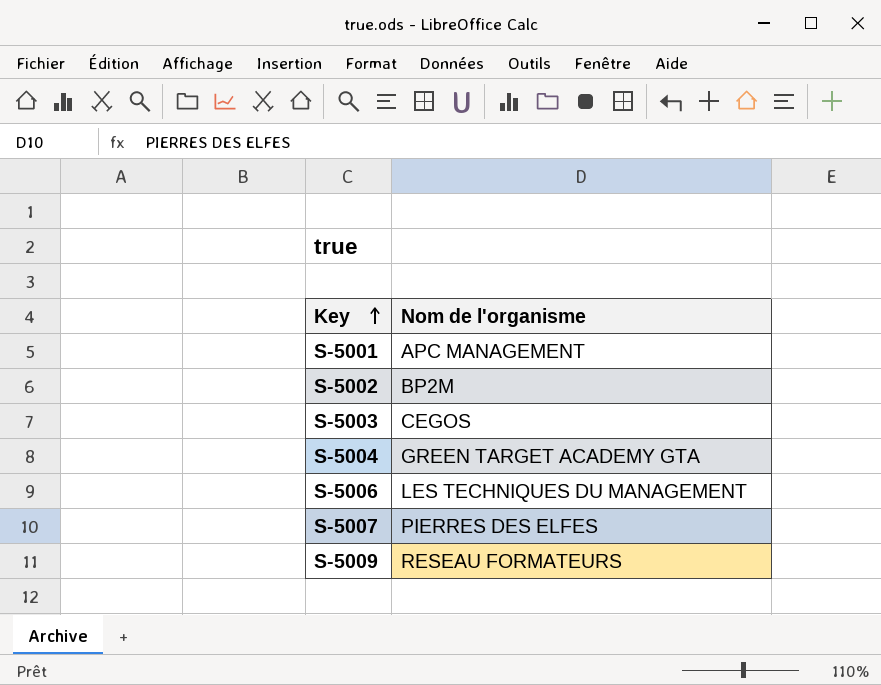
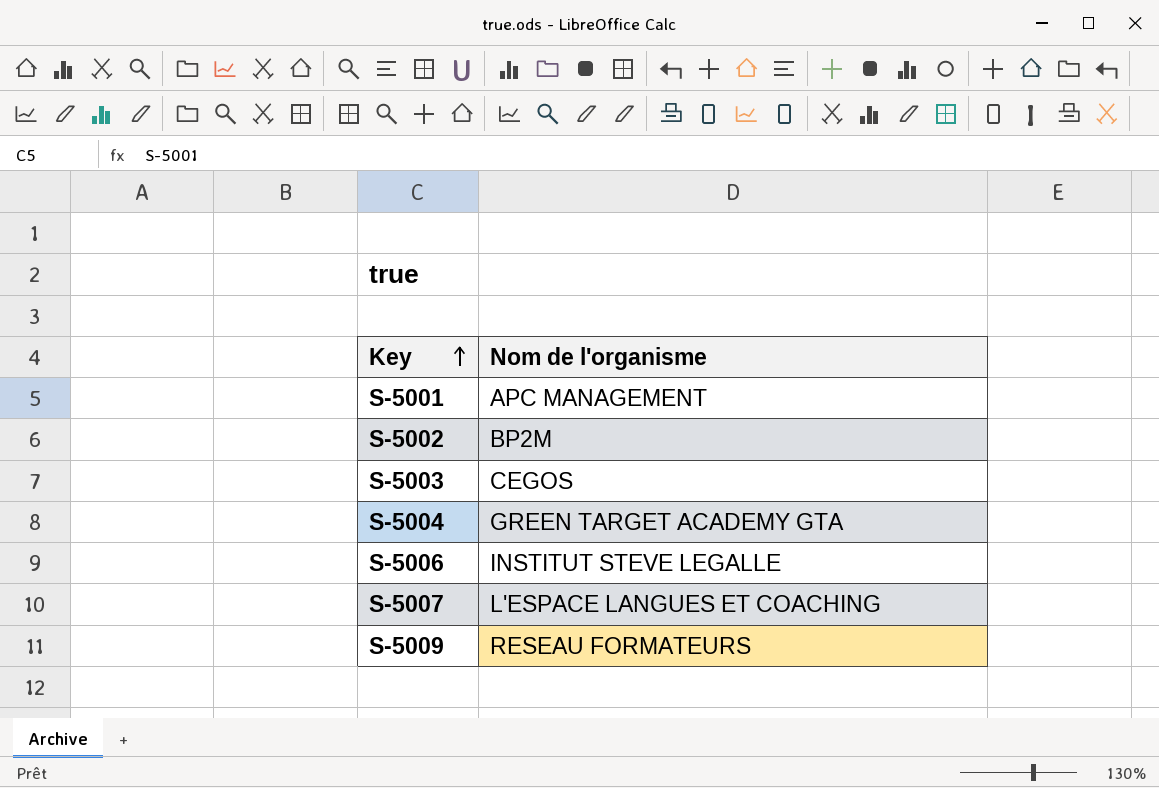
S-5006 | Nom de l'organisme: LES TECHNIQUES DU MANAGEMENT -> INSTITUT STEVE LEGALLE
S-5007 | Nom de l'organisme: PIERRES DES ELFES -> L'ESPACE LANGUES ET COACHING

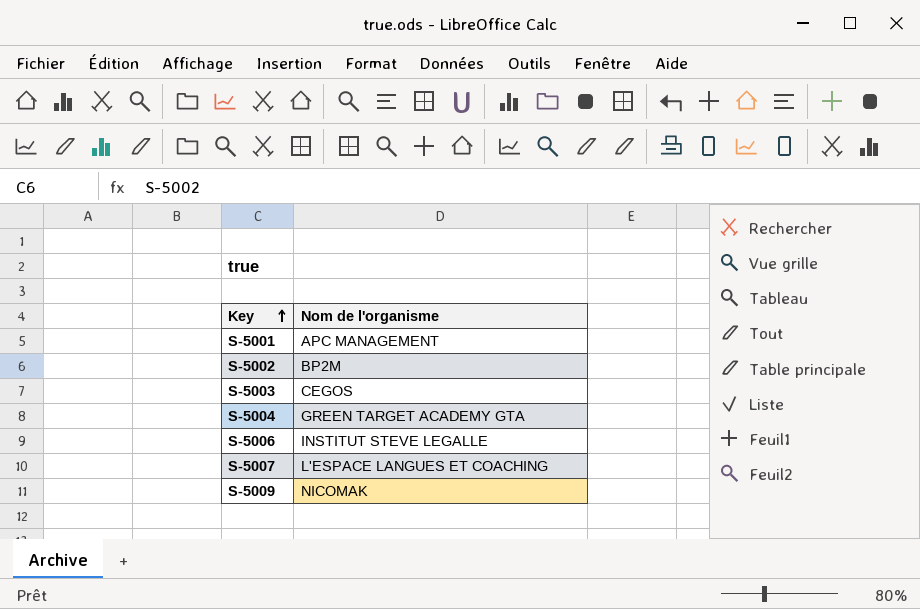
S-5009 | Nom de l'organisme: RESEAU FORMATEURS -> NICOMAK

